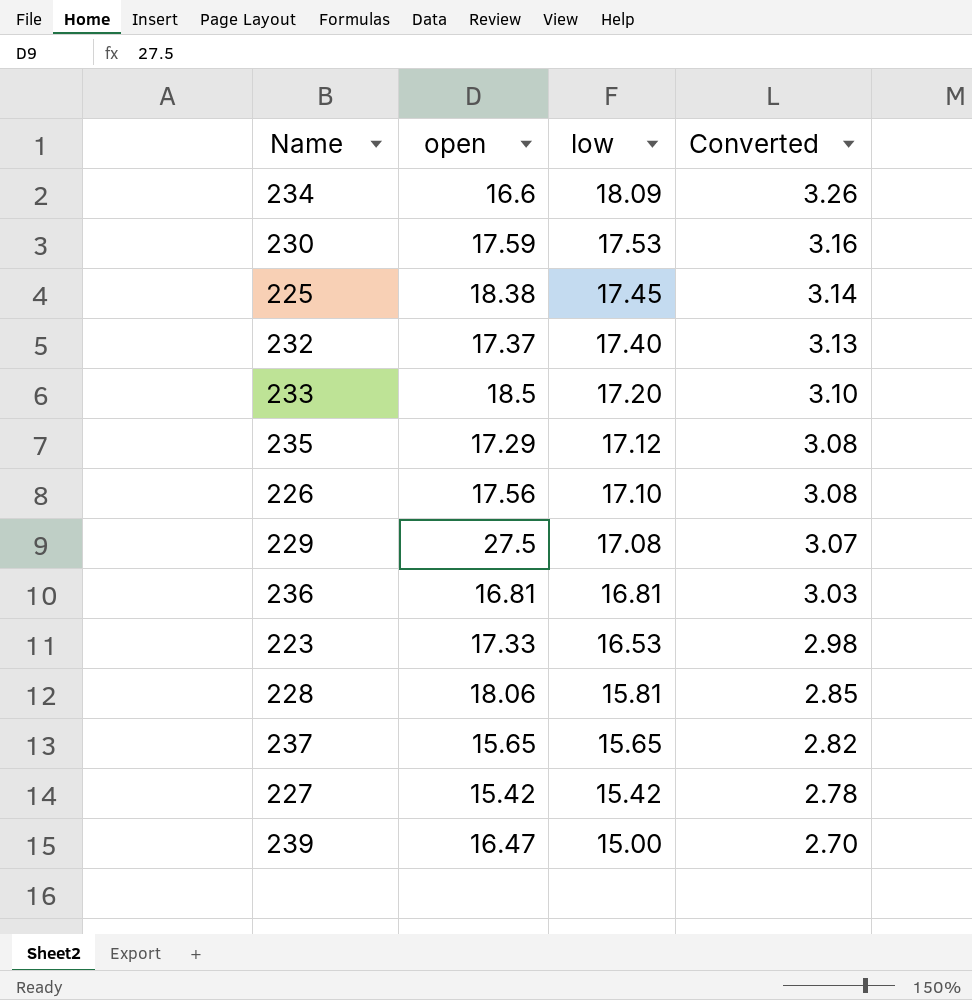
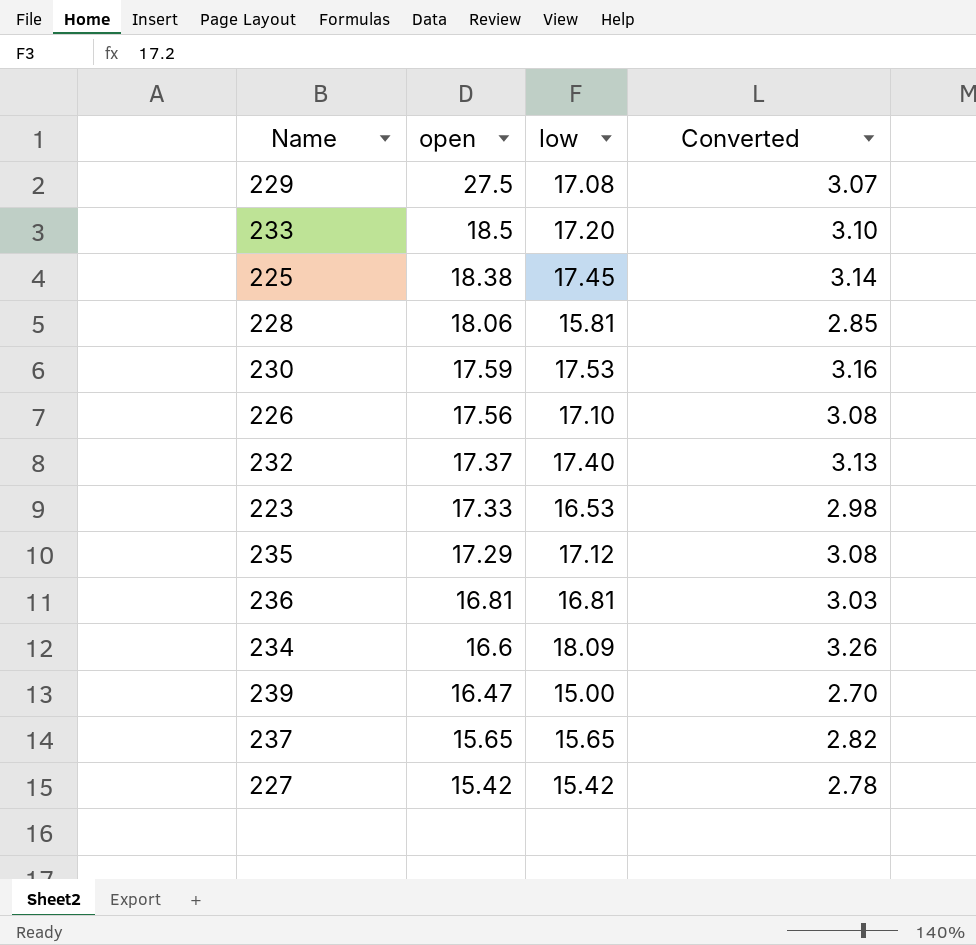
row order: low descending -> open descending

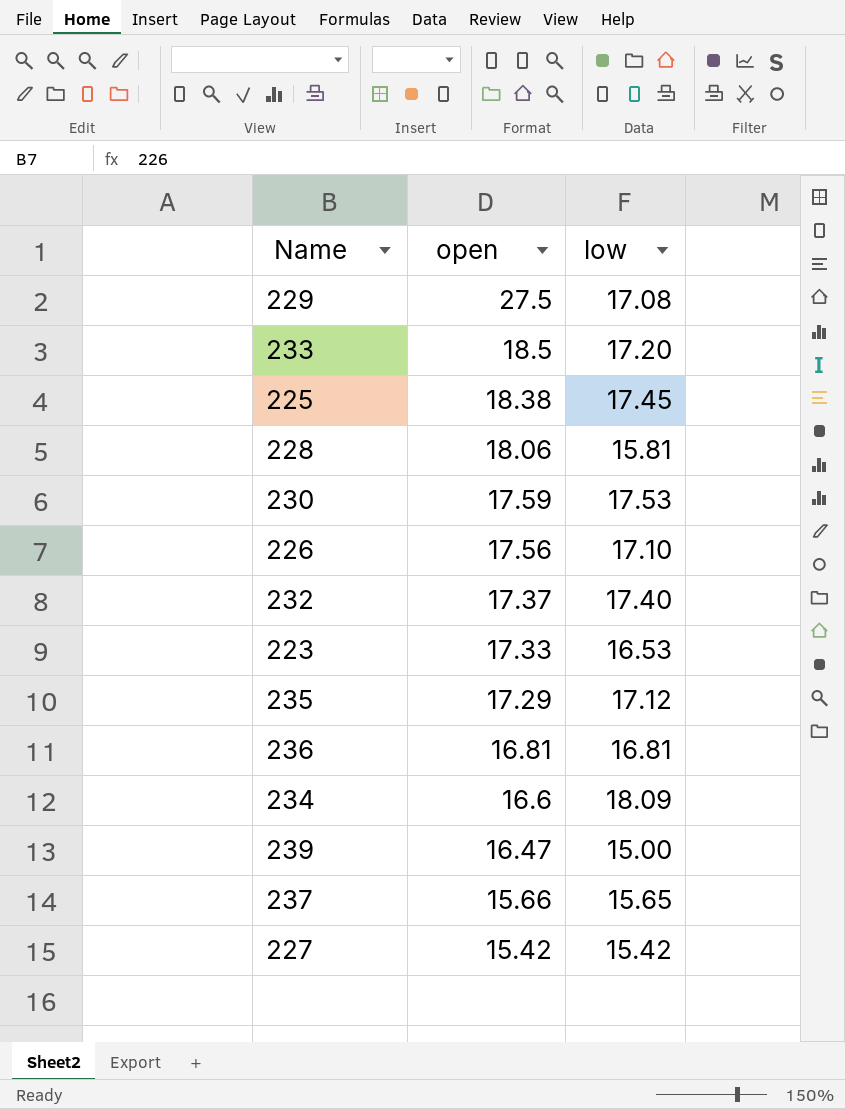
column Converted | formula: [low] * 0.18 -> none
237 | open: 15.65 -> 15.66

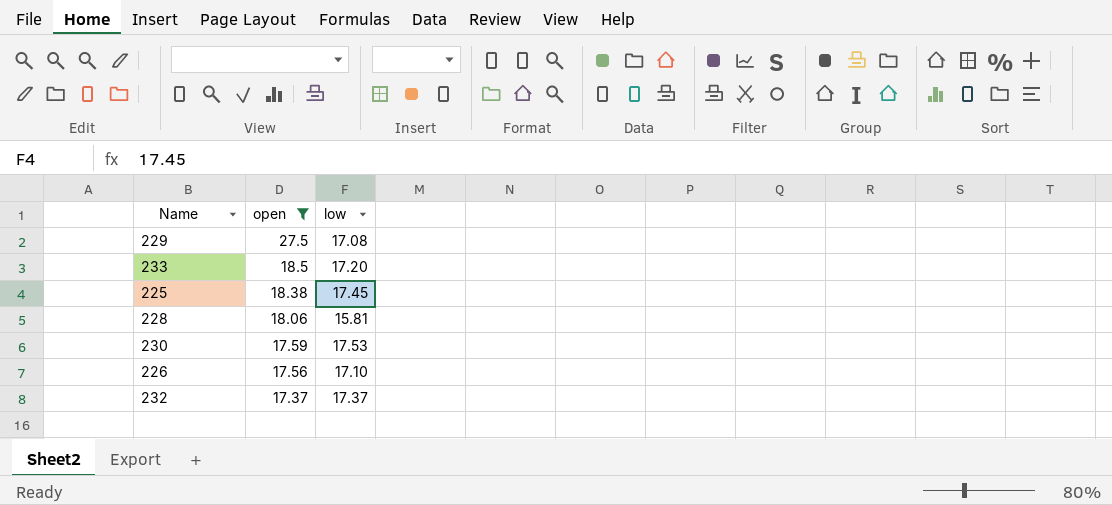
filter: none -> open >= 17.37
232 | low: 17.40 -> 17.37

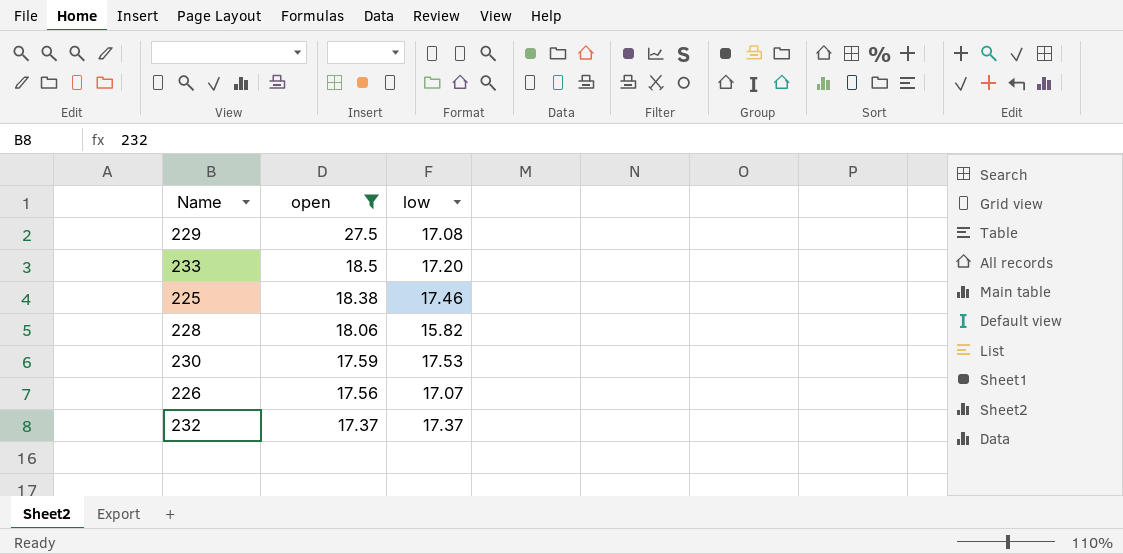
225 | low: 17.45 -> 17.46
228 | low: 15.81 -> 15.82
226 | low: 17.10 -> 17.07

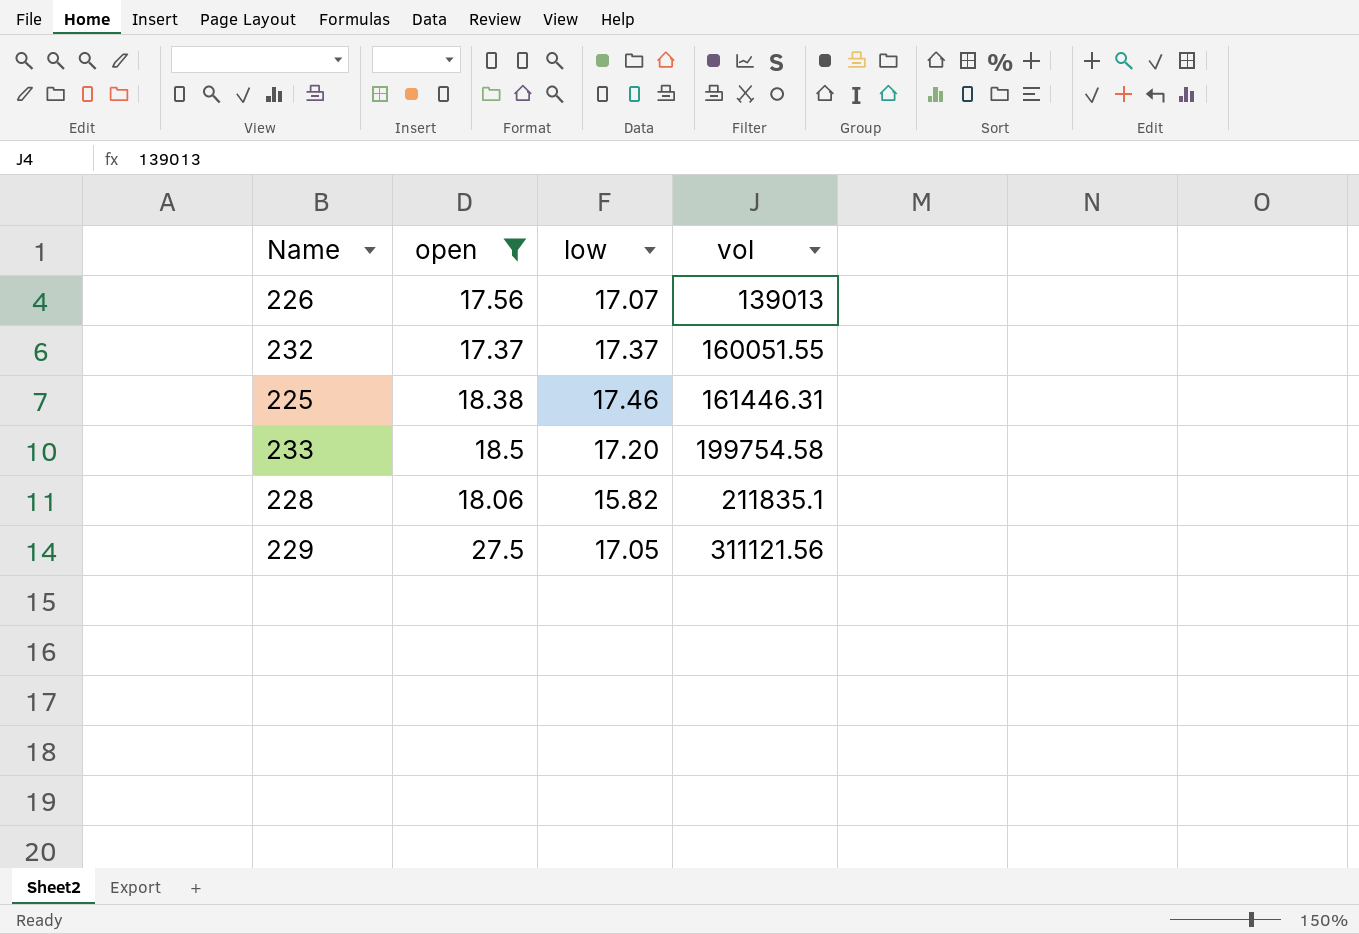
row order: open descending -> vol ascending
column vol | position: none -> 4
row 230: 17.59 | 17.53 -> none
229 | low: 17.08 -> 17.05

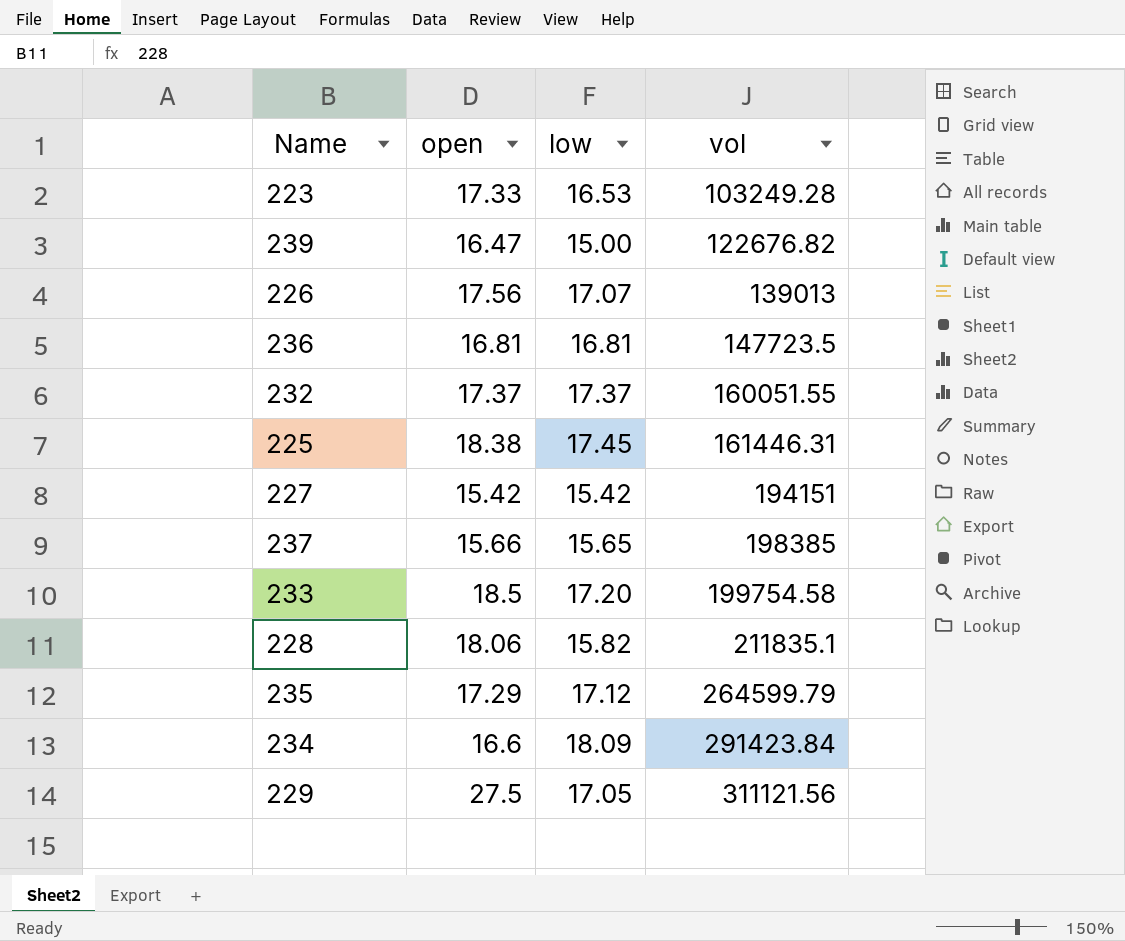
filter: open >= 17.37 -> none
225 | low: 17.46 -> 17.45

